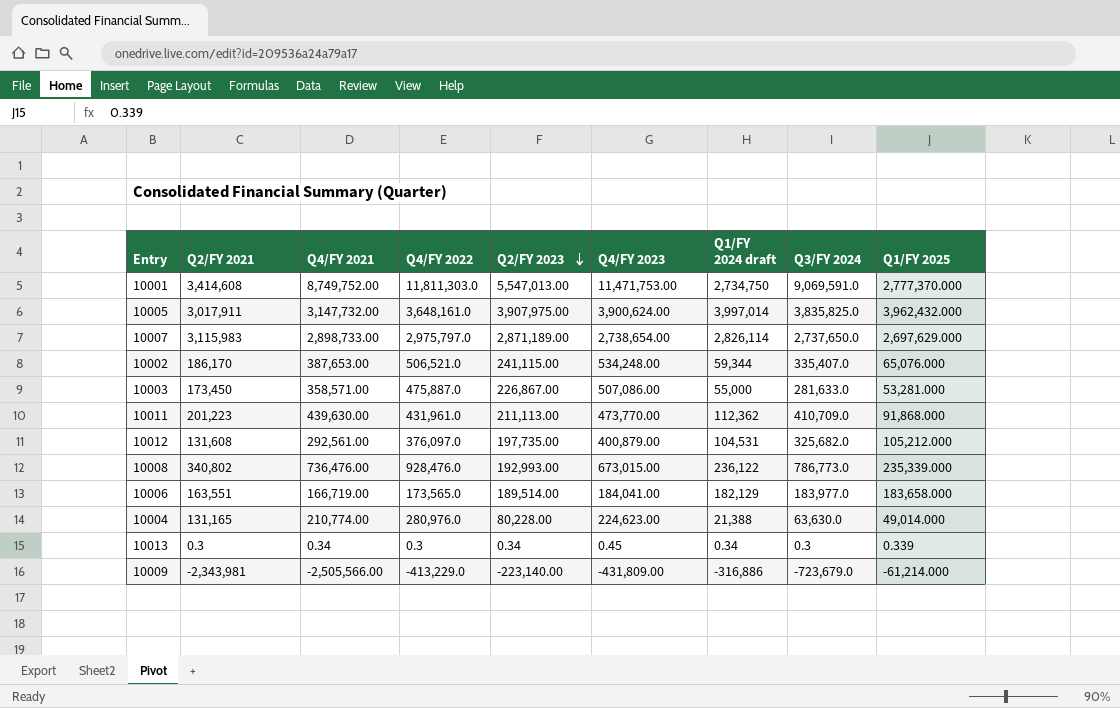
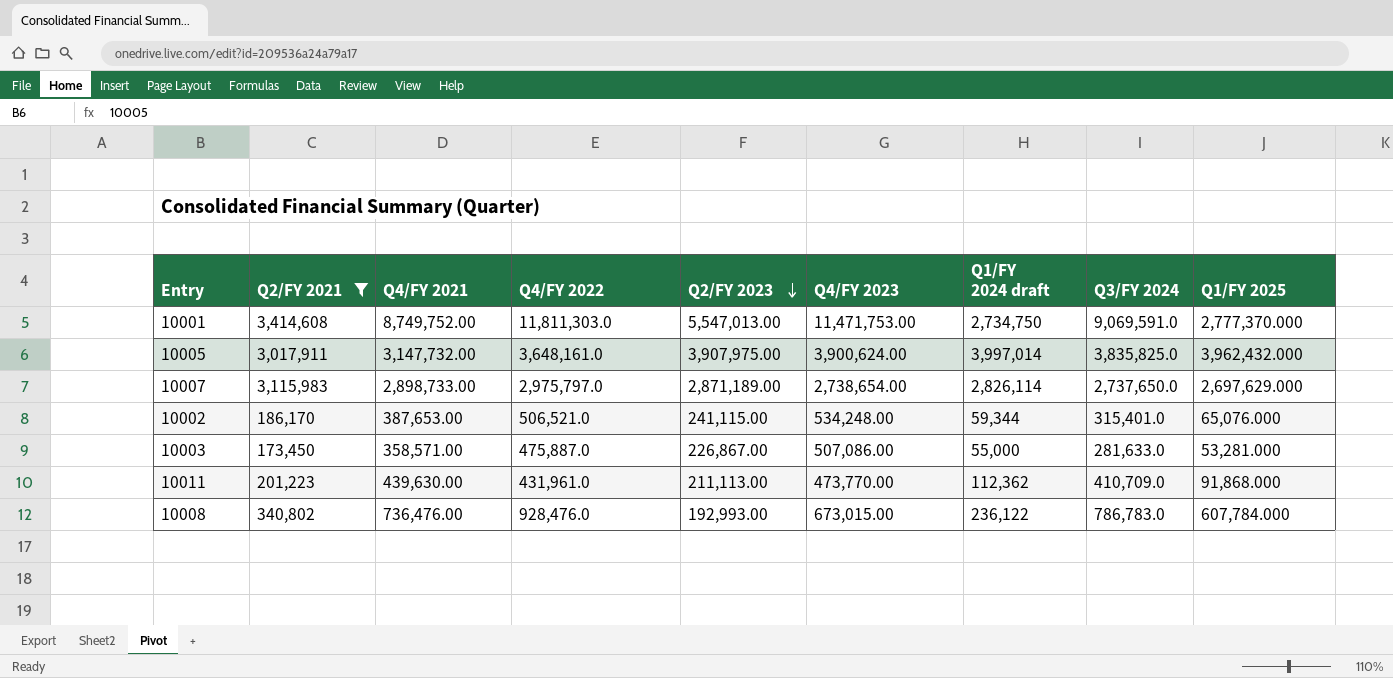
filter: none -> Q2/FY 2021 >= 173,450
10002 | Q3/FY 2024: 335,407.0 -> 315,401.0
10008 | Q3/FY 2024: 786,773.0 -> 786,783.0
10008 | Q1/FY 2025: 235,339.000 -> 607,784.000

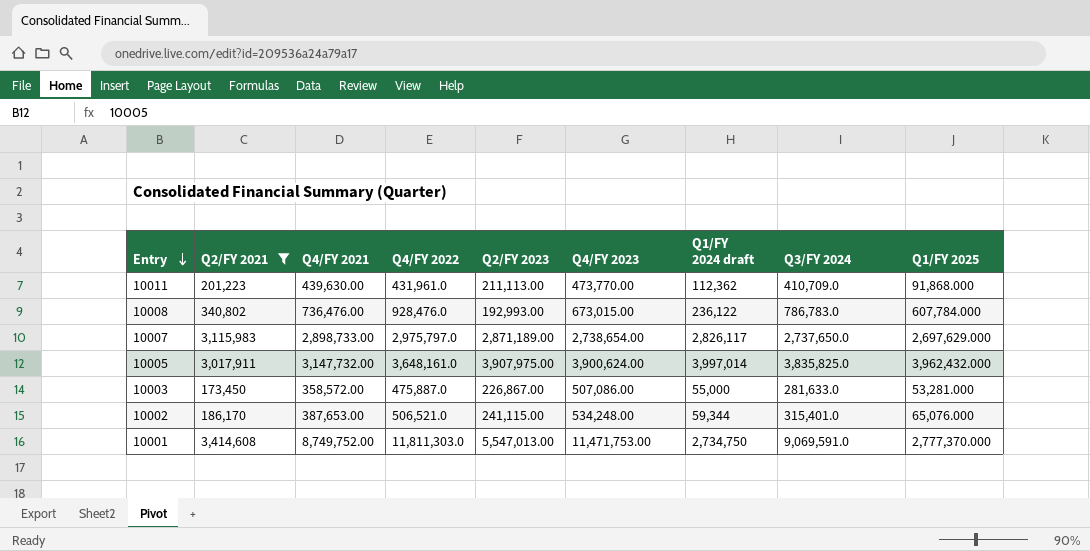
row order: Q2/FY 2023 descending -> Entry descending
10007 | Q1/FY 2024 draft: 2,826,114 -> 2,826,117
10003 | Q4/FY 2021: 358,571.00 -> 358,572.00

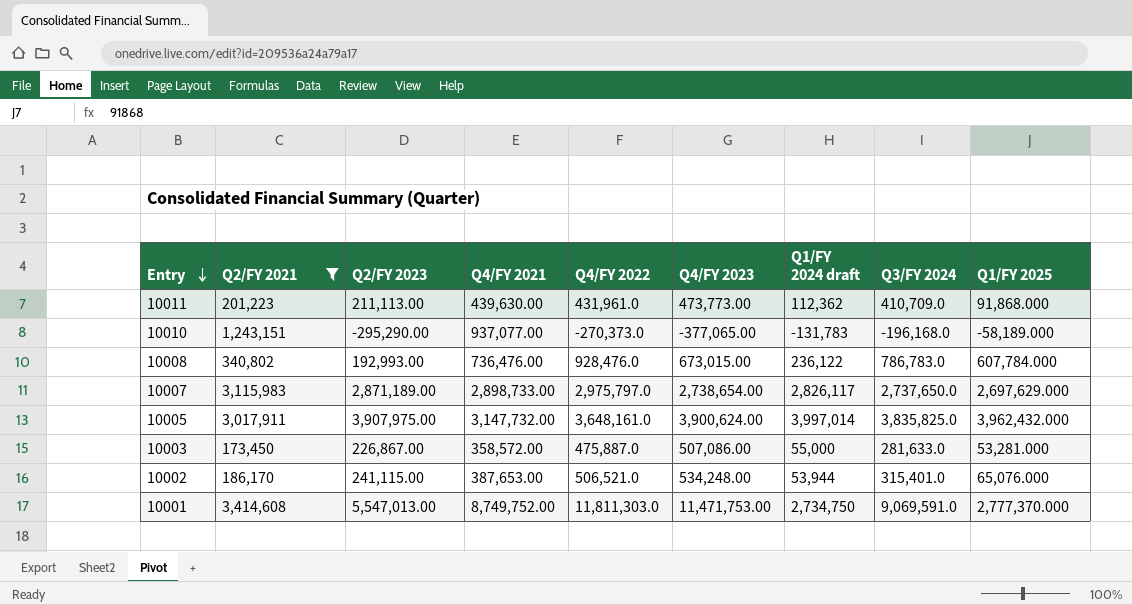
column Q2/FY 2023 | position: 5 -> 3
10011 | Q4/FY 2023: 473,770.00 -> 473,773.00
row 10010: none -> 1,243,151 | -295,290.00 | 937,077.00 | -270,373.0 | -377,065.00 | -131,783 | -196,168.0 | -58,189.000
10002 | Q1/FY 2024 draft: 59,344 -> 53,944

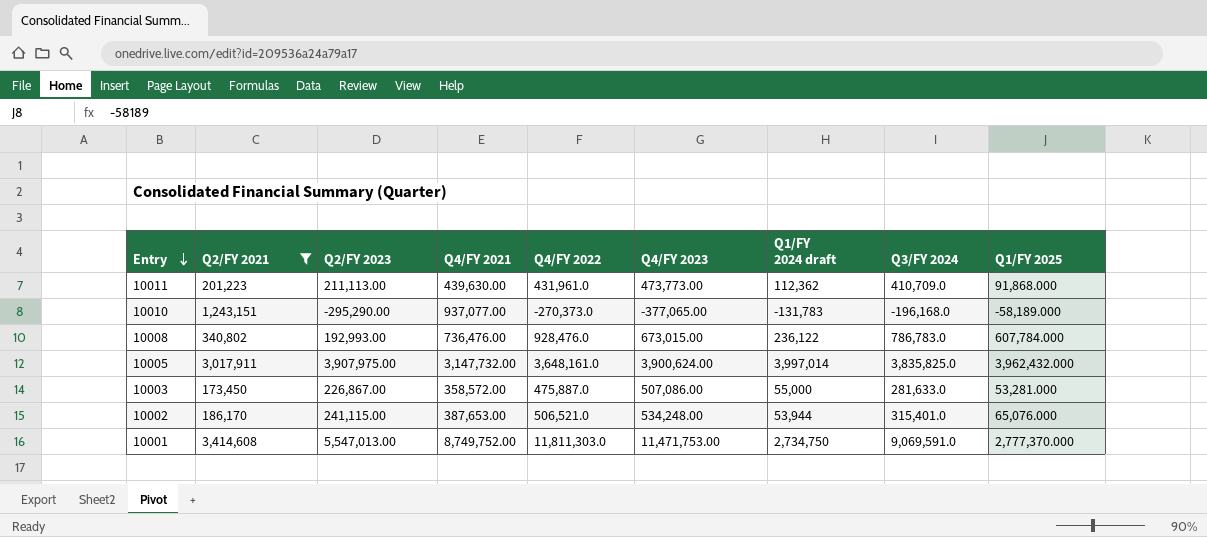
row 10007: 3,115,983 | 2,871,189.00 | 2,898,733.00 | 2,975,797.0 | 2,738,654.00 | 2,826,117 | 2,737,650.0 | 2,697,629.000 -> none

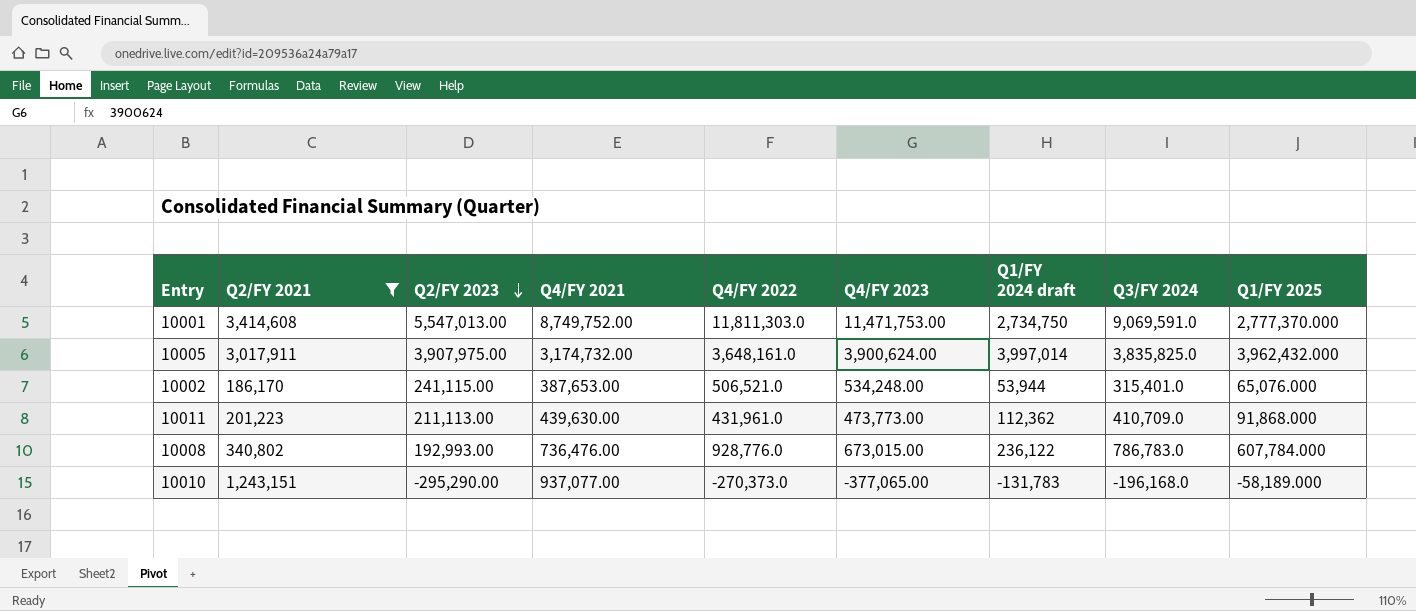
row order: Entry descending -> Q2/FY 2023 descending
row 10003: 173,450 | 226,867.00 | 358,572.00 | 475,887.0 | 507,086.00 | 55,000 | 281,633.0 | 53,281.000 -> none
10005 | Q4/FY 2021: 3,147,732.00 -> 3,174,732.00
10008 | Q4/FY 2022: 928,476.0 -> 928,776.0

